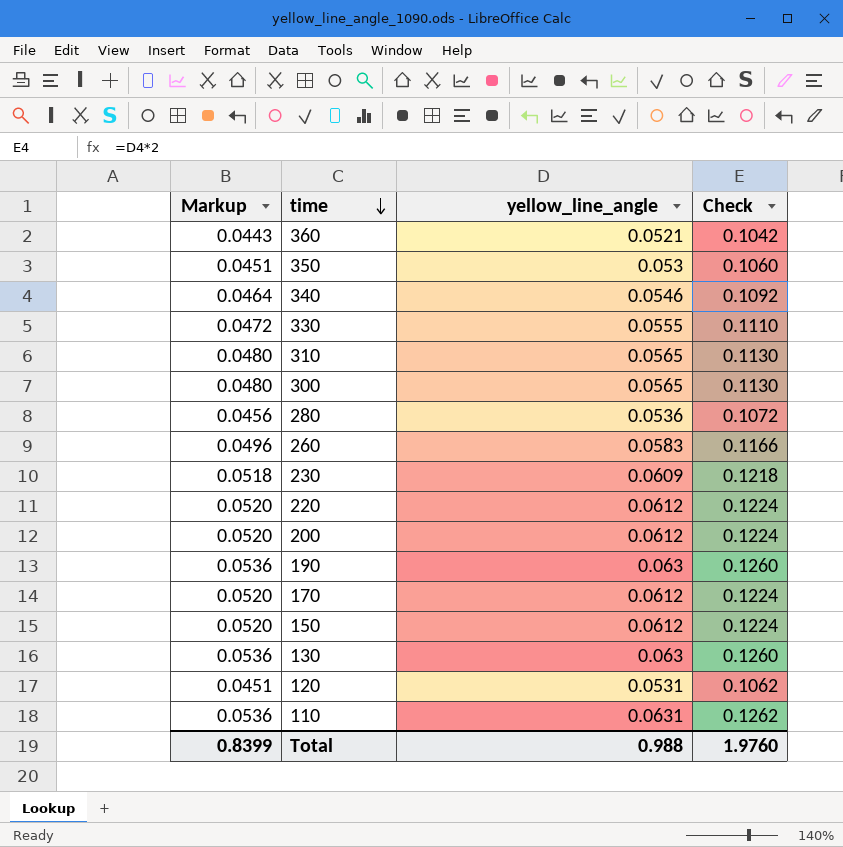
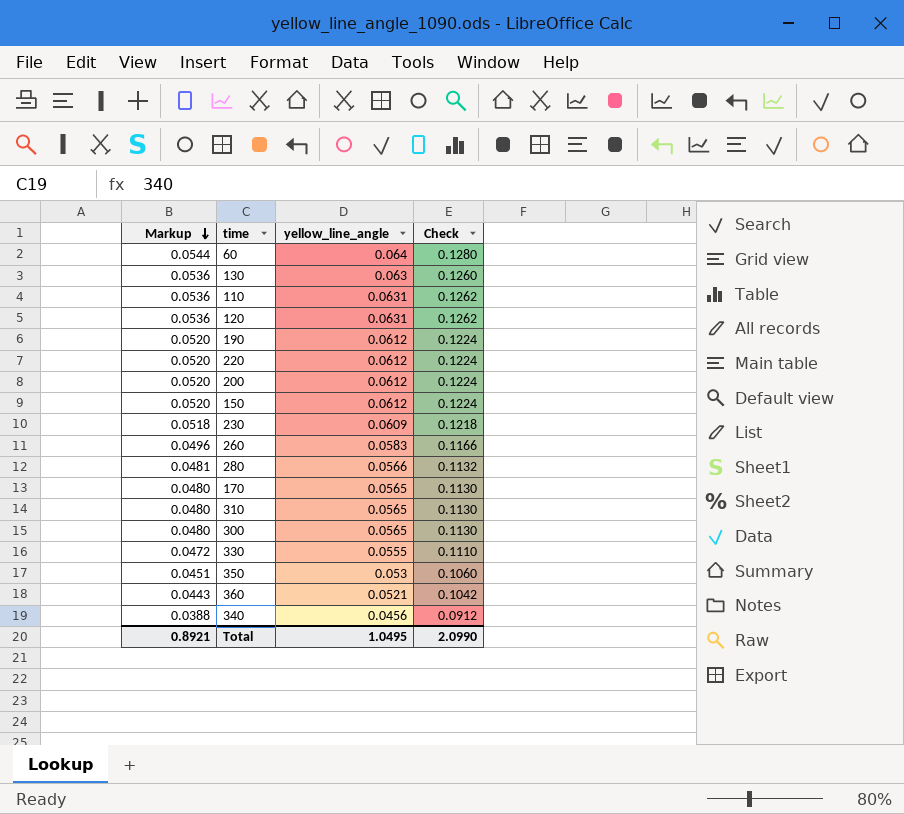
row order: time descending -> Markup descending
row 60: none -> 0.0544 | 0.064 | 0.1280
120 | Markup: 0.0451 -> 0.0536
120 | yellow_line_angle: 0.0531 -> 0.0631
120 | Check: 0.1062 -> 0.1262
190 | Markup: 0.0536 -> 0.0520
190 | yellow_line_angle: 0.063 -> 0.0612
190 | Check: 0.1260 -> 0.1224
280 | Markup: 0.0456 -> 0.0481
280 | yellow_line_angle: 0.0536 -> 0.0566
280 | Check: 0.1072 -> 0.1132
170 | Markup: 0.0520 -> 0.0480
170 | yellow_line_angle: 0.0612 -> 0.0565
170 | Check: 0.1224 -> 0.1130
340 | Markup: 0.0464 -> 0.0388
340 | yellow_line_angle: 0.0546 -> 0.0456
340 | Check: 0.1092 -> 0.0912
Total | Markup: 0.8399 -> 0.8921
Total | yellow_line_angle: 0.988 -> 1.0495
Total | Check: 1.9760 -> 2.0990

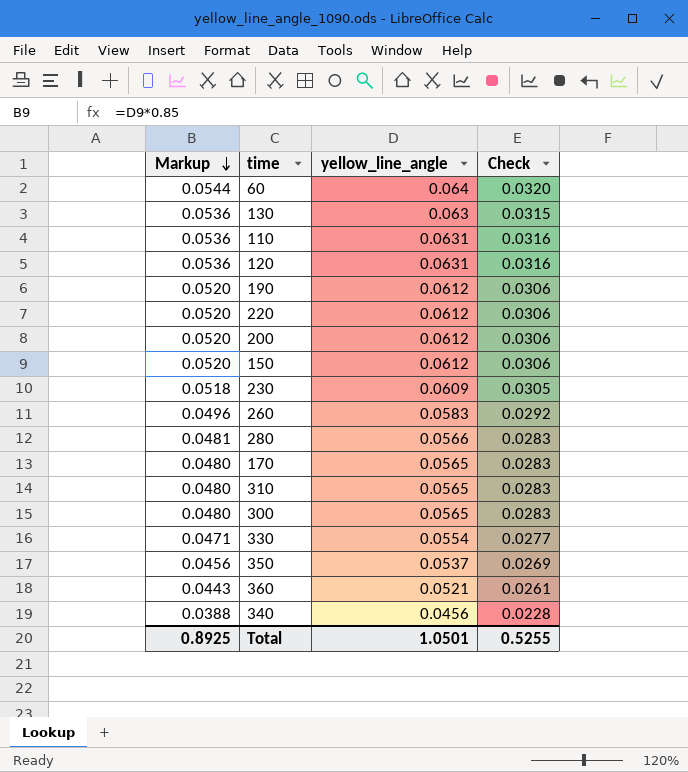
column Check | formula: [yellow_line_angle] * 2 -> [yellow_line_angle] * 0.5
330 | Markup: 0.0472 -> 0.0471
330 | yellow_line_angle: 0.0555 -> 0.0554
350 | Markup: 0.0451 -> 0.0456
350 | yellow_line_angle: 0.053 -> 0.0537
Total | Markup: 0.8921 -> 0.8925
Total | yellow_line_angle: 1.0495 -> 1.0501
Total | Check: 2.0990 -> 0.5255

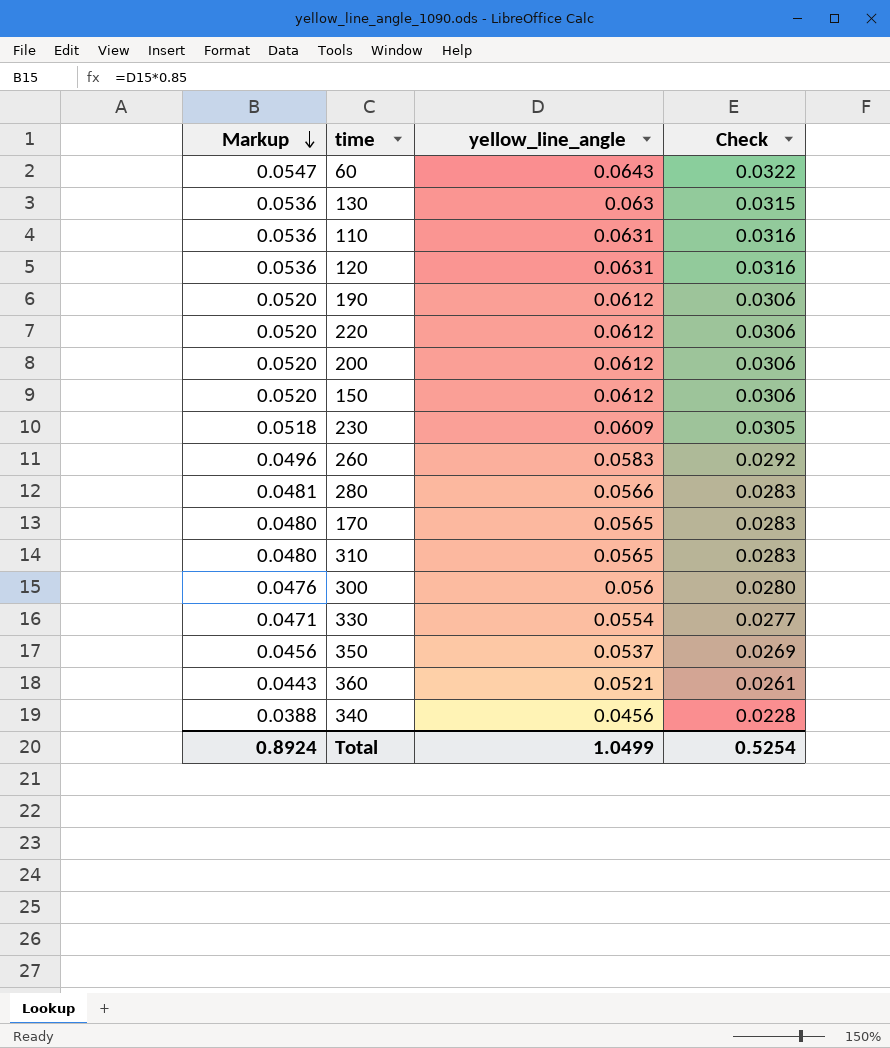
60 | Markup: 0.0544 -> 0.0547
60 | yellow_line_angle: 0.064 -> 0.0643
60 | Check: 0.0320 -> 0.0322
300 | Markup: 0.0480 -> 0.0476
300 | yellow_line_angle: 0.0565 -> 0.056
300 | Check: 0.0283 -> 0.0280
Total | Markup: 0.8925 -> 0.8924
Total | yellow_line_angle: 1.0501 -> 1.0499
Total | Check: 0.5255 -> 0.5254

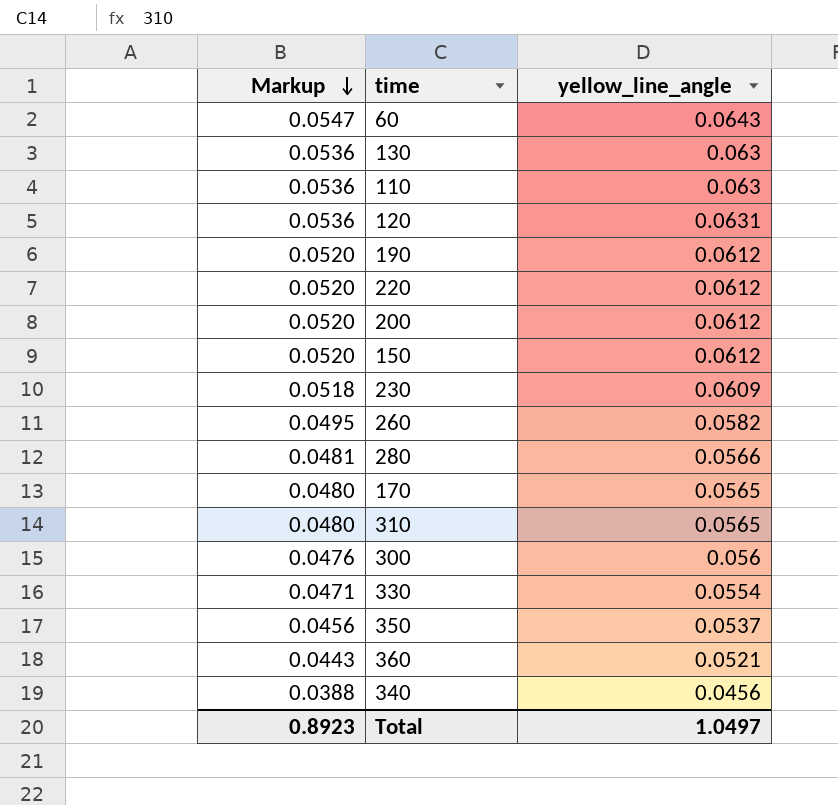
column Check | formula: [yellow_line_angle] * 0.5 -> none
110 | yellow_line_angle: 0.0631 -> 0.063
260 | Markup: 0.0496 -> 0.0495
260 | yellow_line_angle: 0.0583 -> 0.0582
Total | Markup: 0.8924 -> 0.8923
Total | yellow_line_angle: 1.0499 -> 1.0497

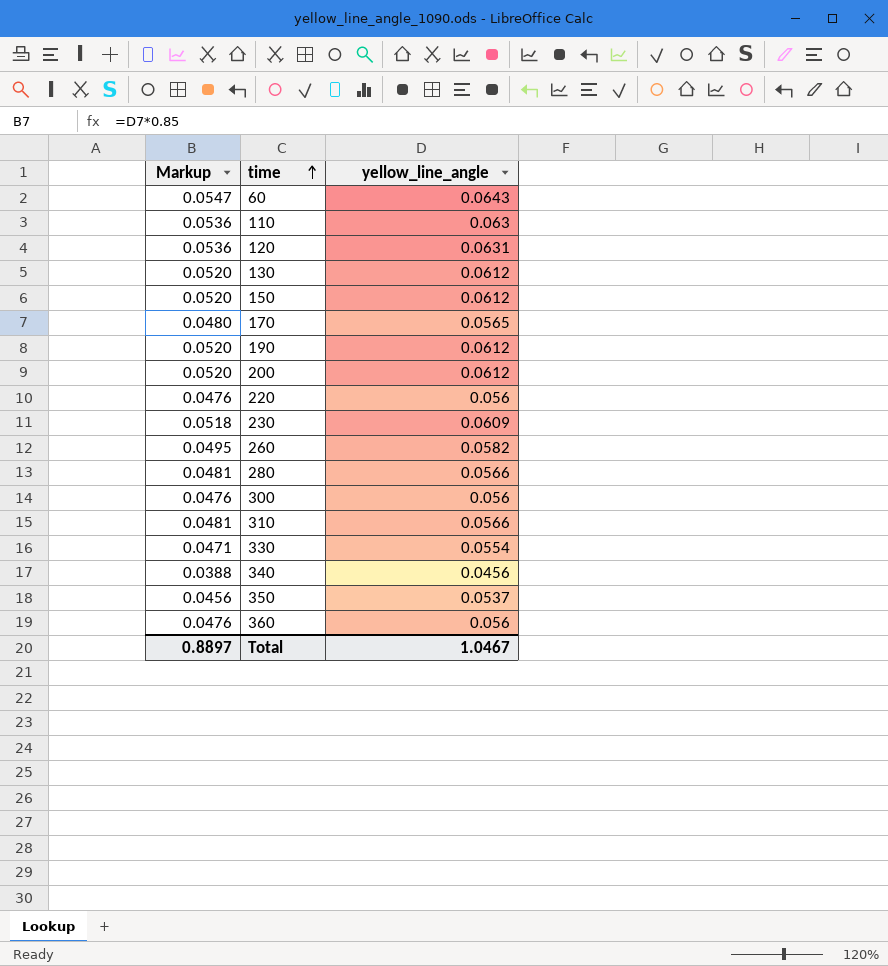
row order: Markup descending -> time ascending
130 | Markup: 0.0536 -> 0.0520
130 | yellow_line_angle: 0.063 -> 0.0612
220 | Markup: 0.0520 -> 0.0476
220 | yellow_line_angle: 0.0612 -> 0.056
310 | Markup: 0.0480 -> 0.0481
310 | yellow_line_angle: 0.0565 -> 0.0566
360 | Markup: 0.0443 -> 0.0476
360 | yellow_line_angle: 0.0521 -> 0.056
Total | Markup: 0.8923 -> 0.8897
Total | yellow_line_angle: 1.0497 -> 1.0467

